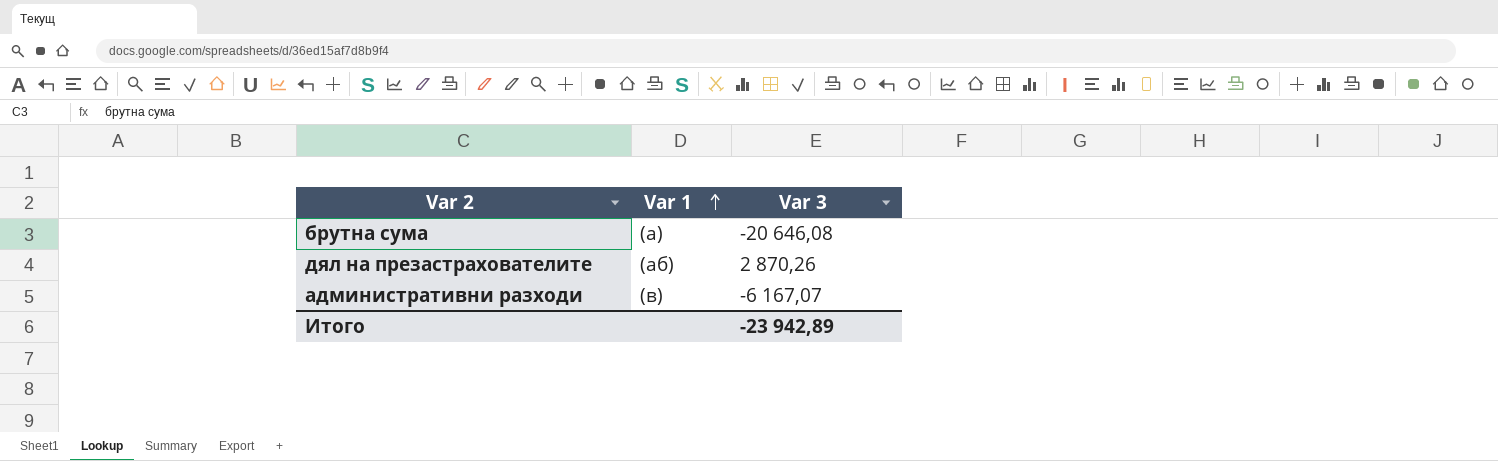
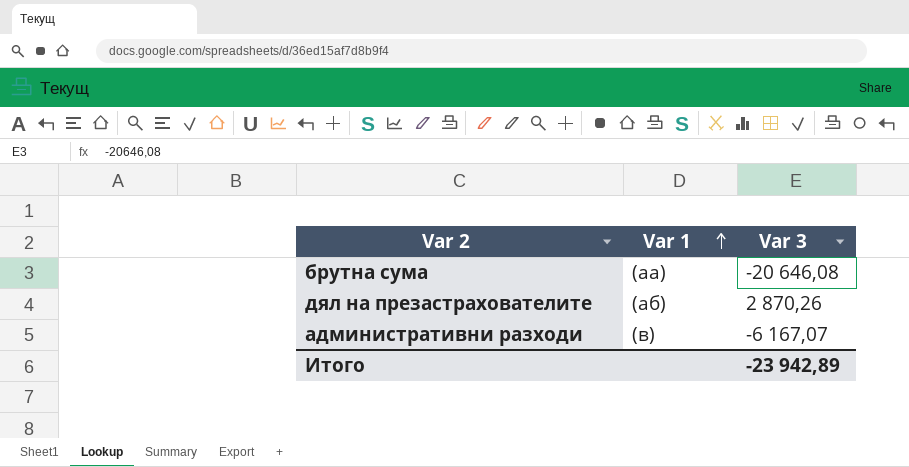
брутна сума | Var 1: (а) -> (аа)

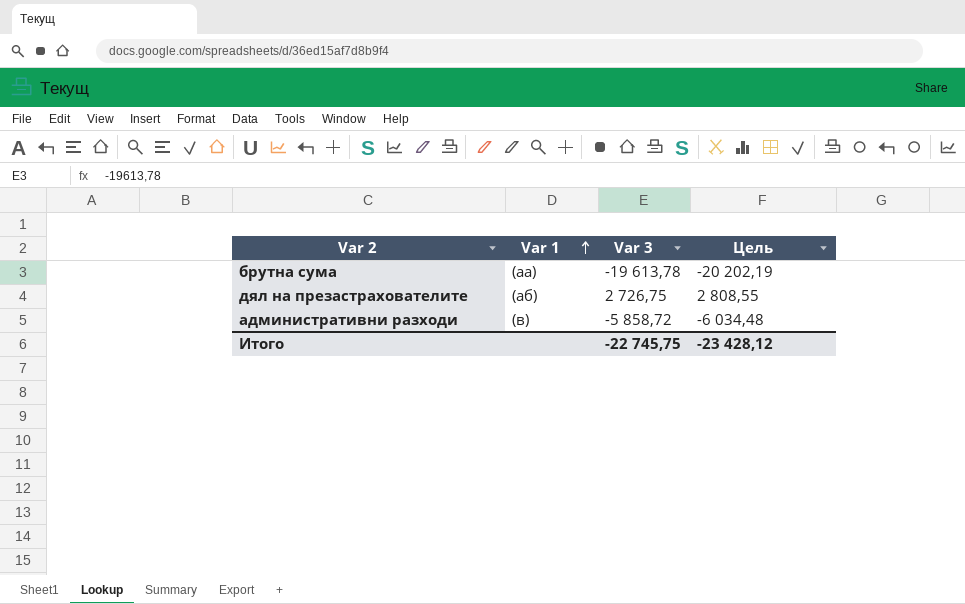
column Цель | formula: none -> [Var 3] * 1,03
брутна сума | Var 3: -20 646,08 -> -19 613,78
дял на презастрахователите | Var 3: 2 870,26 -> 2 726,75
административни разходи | Var 3: -6 167,07 -> -5 858,72
Итого | Var 3: -23 942,89 -> -22 745,75

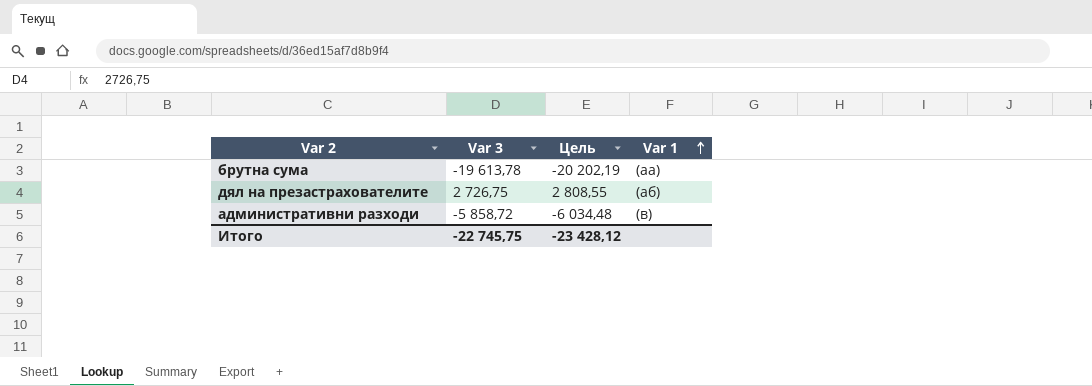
column Var 1 | position: 2 -> 4

